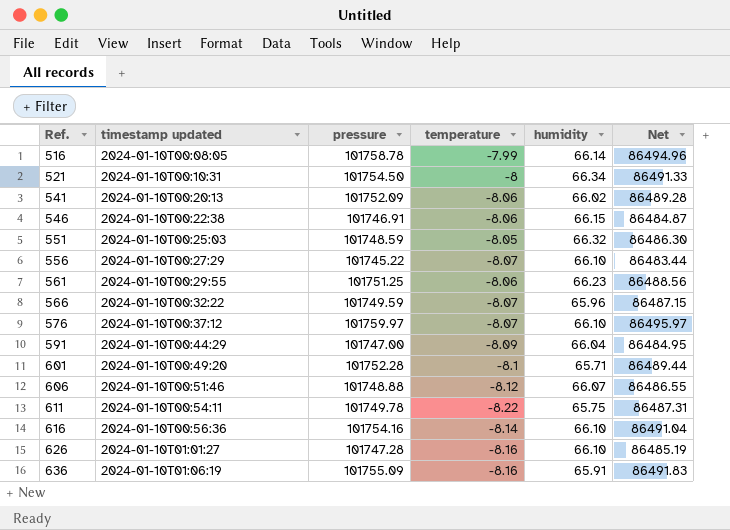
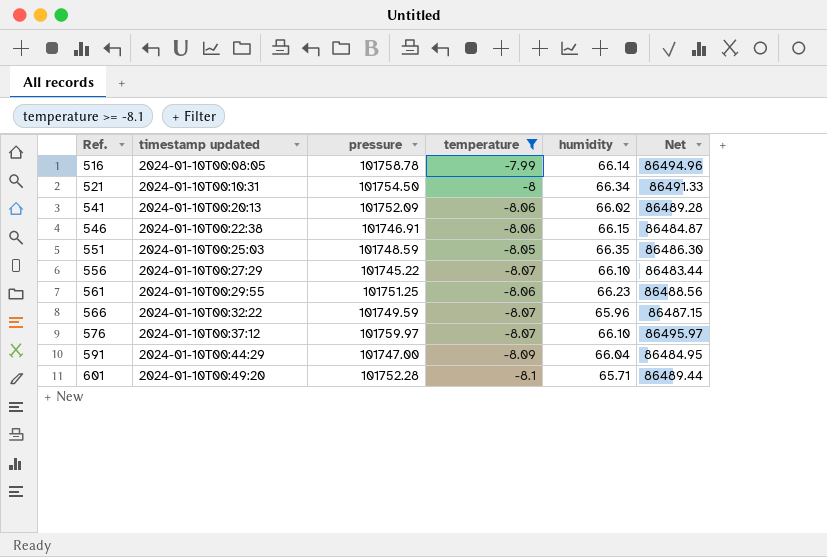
filter: none -> temperature >= -8.1
551 | humidity: 66.32 -> 66.35

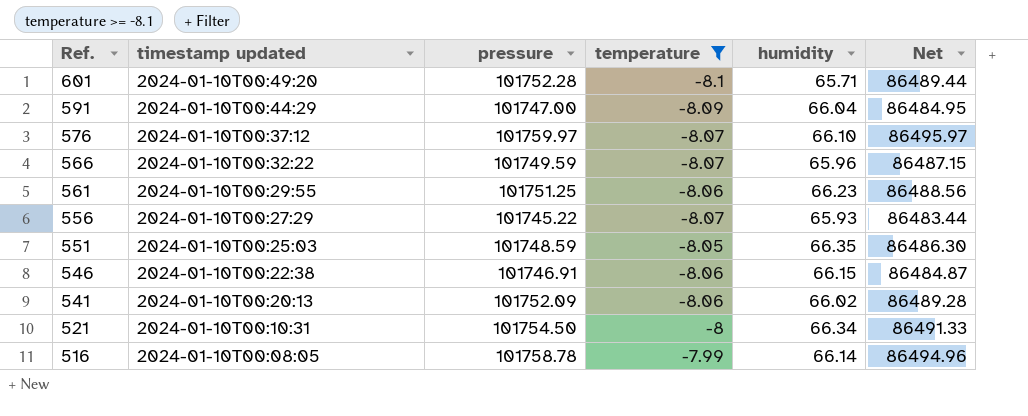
row order: Ref. ascending -> Ref. descending
556 | humidity: 66.10 -> 65.93

